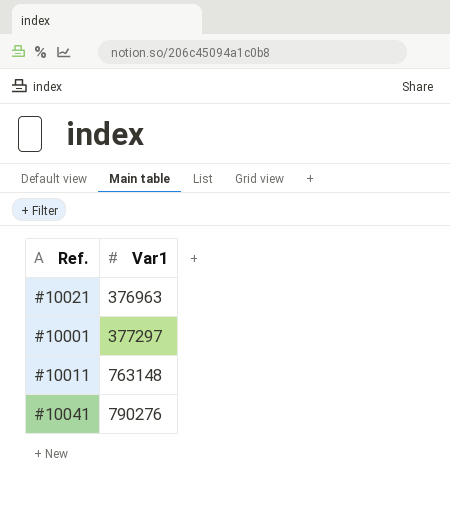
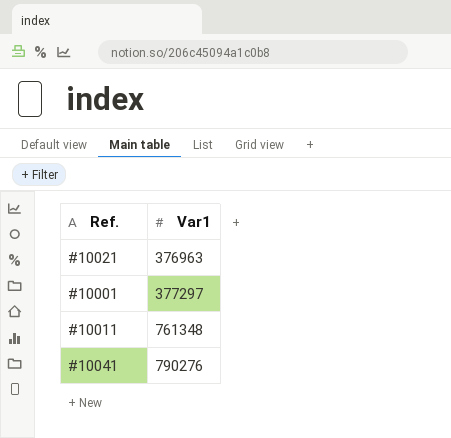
#10011 | Var1: 763148 -> 761348

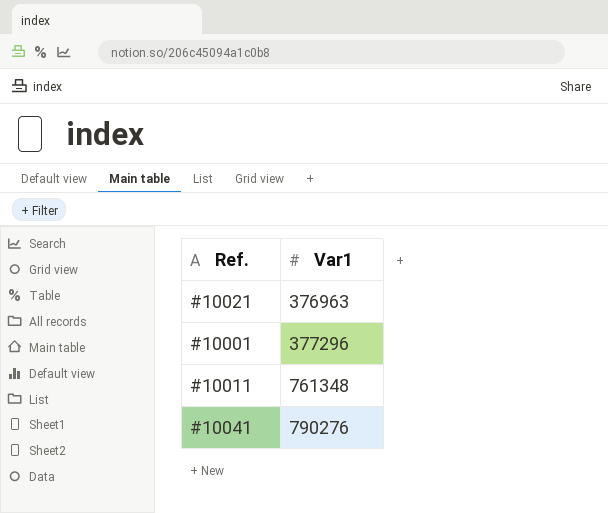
#10001 | Var1: 377297 -> 377296

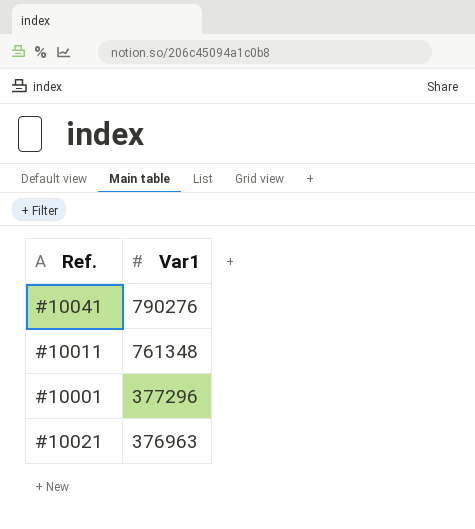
row order: Var1 ascending -> Var1 descending

